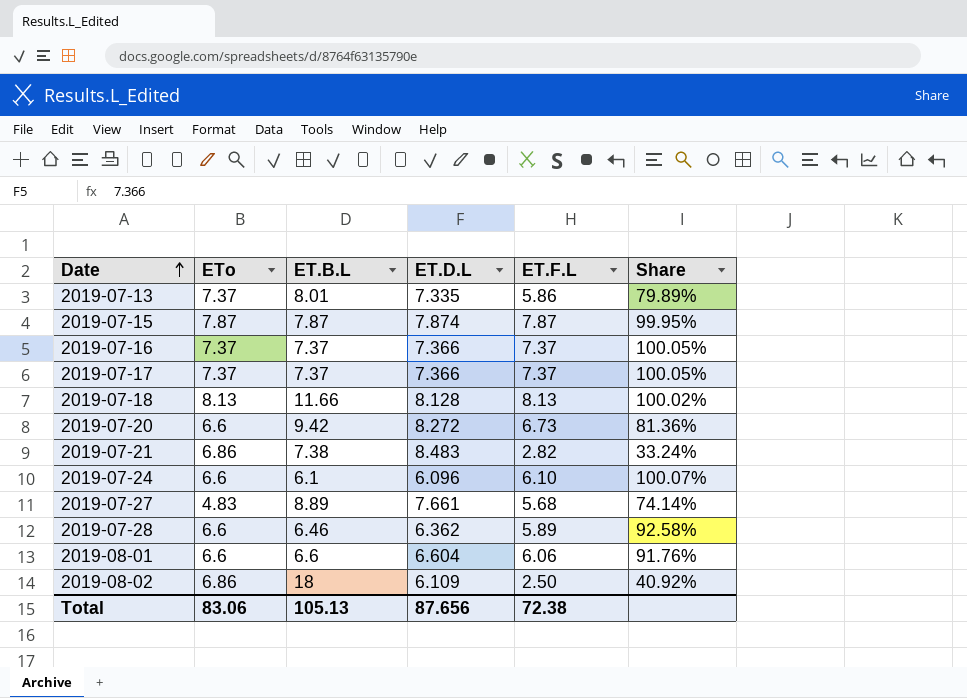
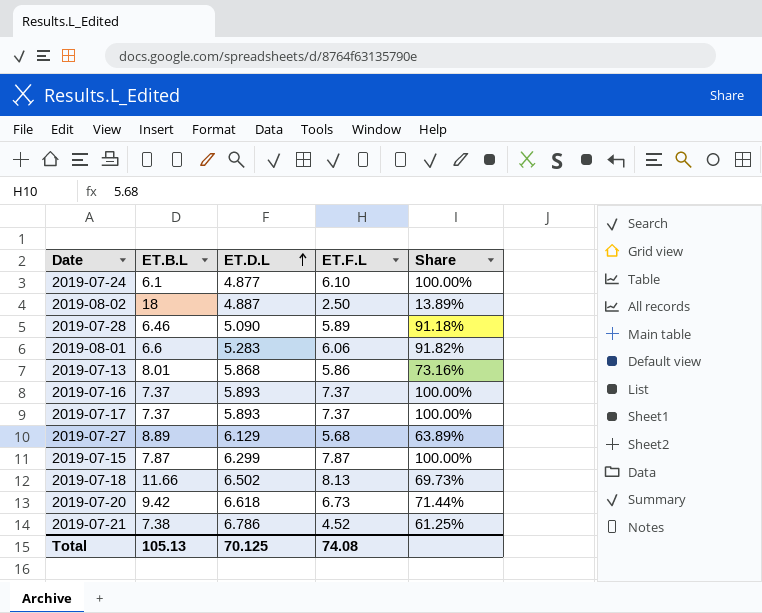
row order: Date ascending -> ET.D.L ascending
column ETo | position: 2 -> none
column Share | formula: [ET.F.L] / [ET.D.L] -> [ET.F.L] / [ET.B.L]
2019-07-24 | ET.D.L: 6.096 -> 4.877
2019-08-02 | ET.D.L: 6.109 -> 4.887
2019-07-28 | ET.D.L: 6.362 -> 5.090
2019-08-01 | ET.D.L: 6.604 -> 5.283
2019-07-13 | ET.D.L: 7.335 -> 5.868
2019-07-16 | ET.D.L: 7.366 -> 5.893
2019-07-17 | ET.D.L: 7.366 -> 5.893
2019-07-27 | ET.D.L: 7.661 -> 6.129
2019-07-15 | ET.D.L: 7.874 -> 6.299
2019-07-18 | ET.D.L: 8.128 -> 6.502
2019-07-20 | ET.D.L: 8.272 -> 6.618
2019-07-21 | ET.D.L: 8.483 -> 6.786
2019-07-21 | ET.F.L: 2.82 -> 4.52
Total | ET.D.L: 87.656 -> 70.125
Total | ET.F.L: 72.38 -> 74.08

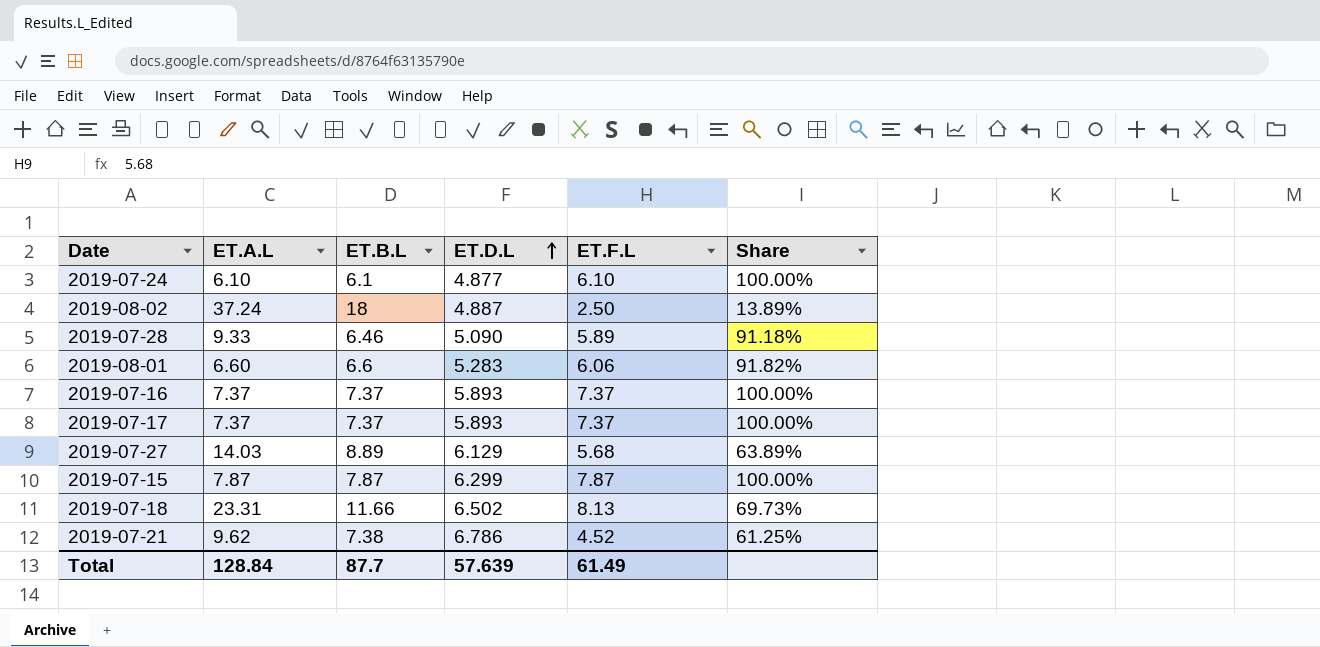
column ET.A.L | position: none -> 2
row 2019-07-13: 8.01 | 5.868 | 5.86 | 73.16% -> none
row 2019-07-20: 9.42 | 6.618 | 6.73 | 71.44% -> none
Total | ET.B.L: 105.13 -> 87.7
Total | ET.D.L: 70.125 -> 57.639
Total | ET.F.L: 74.08 -> 61.49

